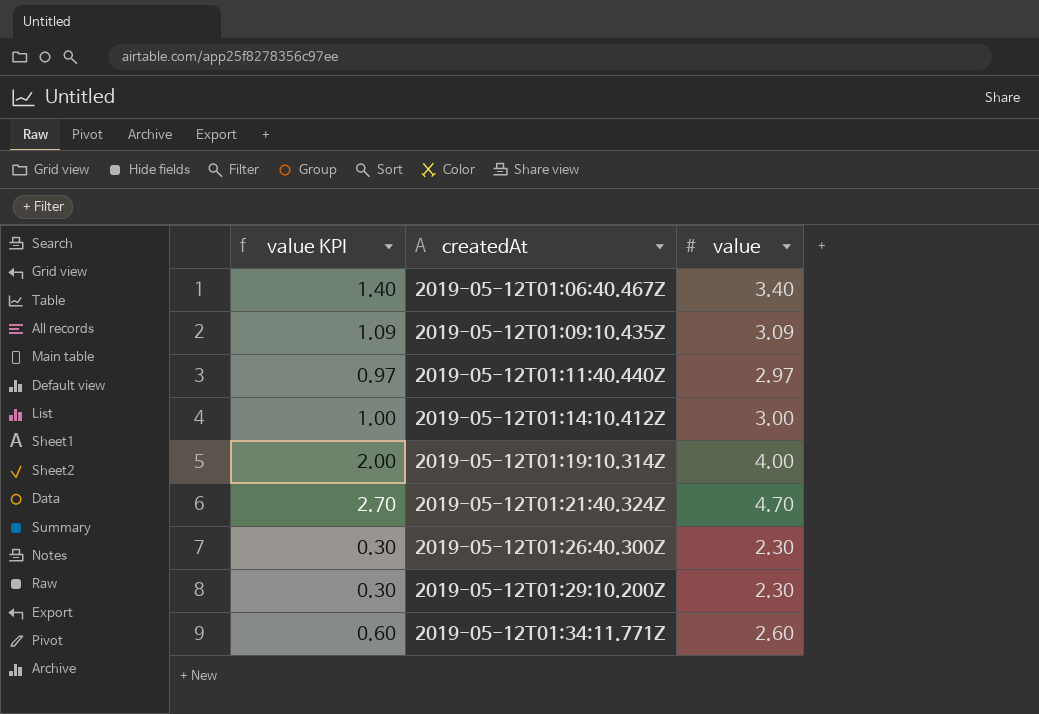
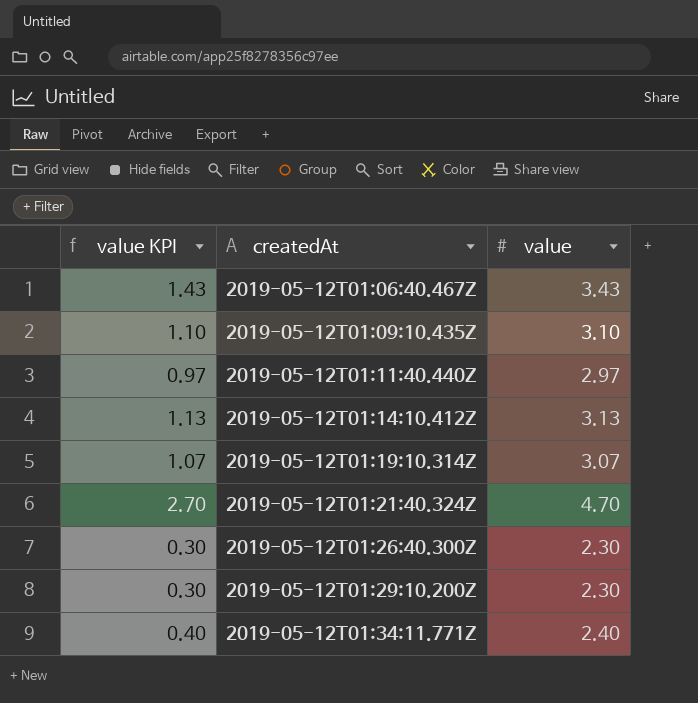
2019-05-12T01:06:40.467Z | value KPI: 1.40 -> 1.43
2019-05-12T01:06:40.467Z | value: 3.40 -> 3.43
2019-05-12T01:09:10.435Z | value KPI: 1.09 -> 1.10
2019-05-12T01:09:10.435Z | value: 3.09 -> 3.10
2019-05-12T01:14:10.412Z | value KPI: 1.00 -> 1.13
2019-05-12T01:14:10.412Z | value: 3.00 -> 3.13
2019-05-12T01:19:10.314Z | value KPI: 2.00 -> 1.07
2019-05-12T01:19:10.314Z | value: 4.00 -> 3.07
2019-05-12T01:34:11.771Z | value KPI: 0.60 -> 0.40
2019-05-12T01:34:11.771Z | value: 2.60 -> 2.40

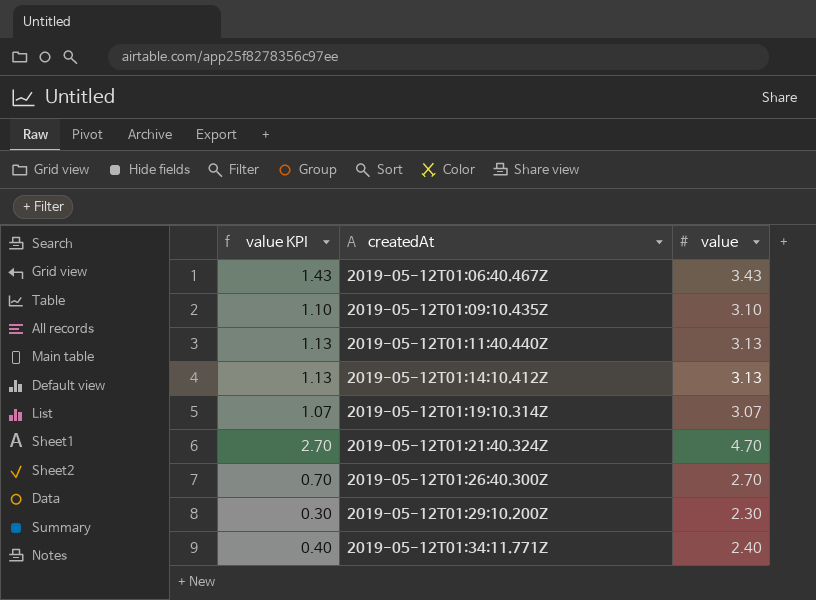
2019-05-12T01:11:40.440Z | value KPI: 0.97 -> 1.13
2019-05-12T01:11:40.440Z | value: 2.97 -> 3.13
2019-05-12T01:26:40.300Z | value KPI: 0.30 -> 0.70
2019-05-12T01:26:40.300Z | value: 2.30 -> 2.70

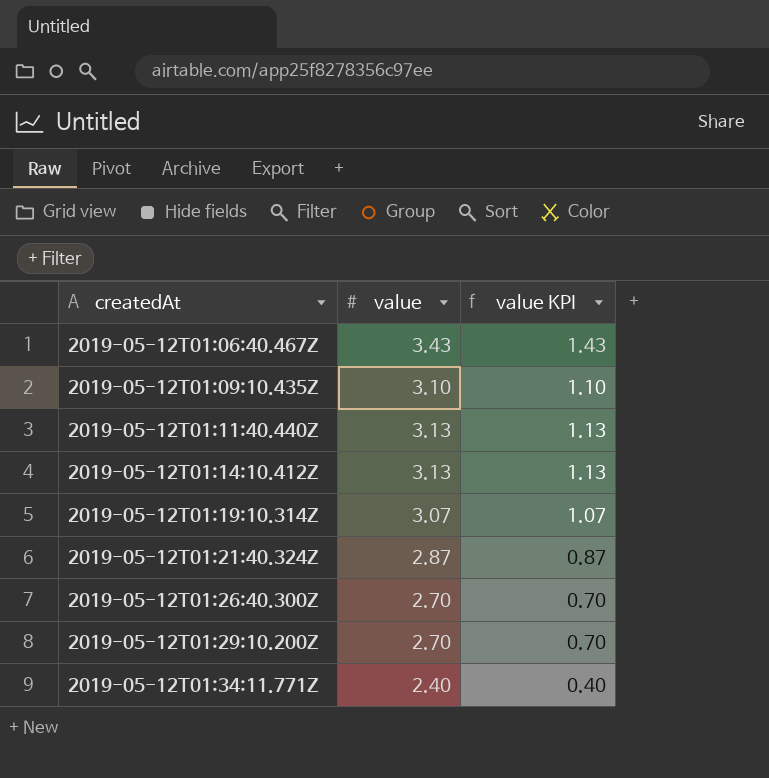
column value KPI | position: 1 -> 3
2019-05-12T01:21:40.324Z | value: 4.70 -> 2.87
2019-05-12T01:21:40.324Z | value KPI: 2.70 -> 0.87
2019-05-12T01:29:10.200Z | value: 2.30 -> 2.70
2019-05-12T01:29:10.200Z | value KPI: 0.30 -> 0.70

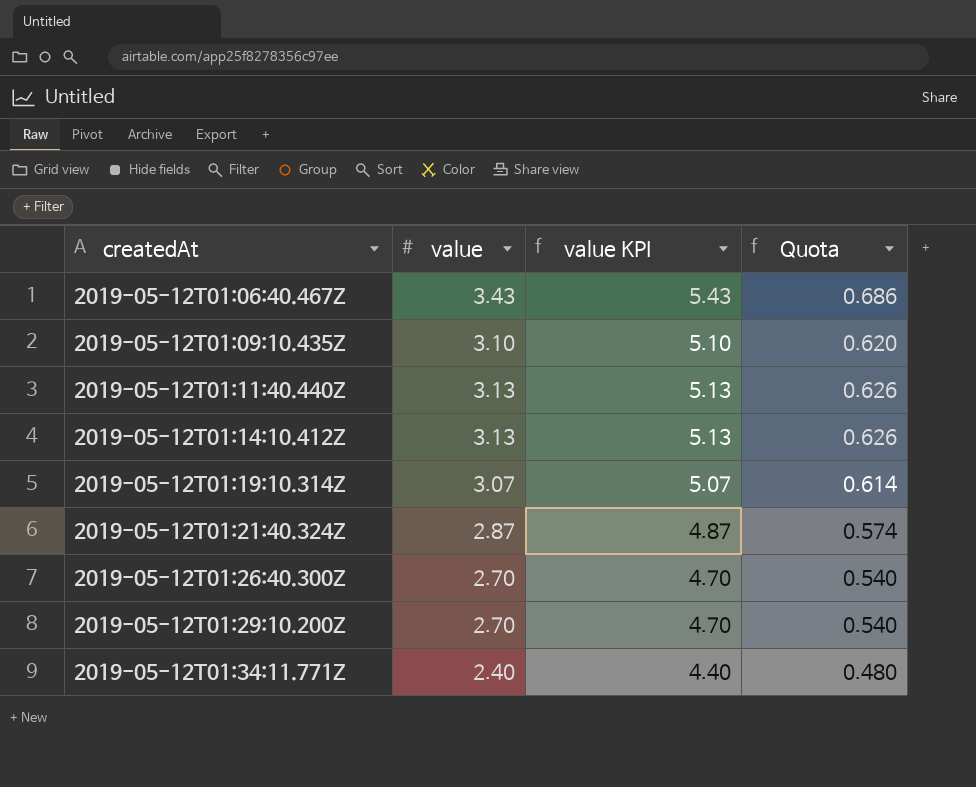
column value KPI | formula: [value] - 2 -> [value] + 2
column Quota | formula: none -> [value] * 0.2

